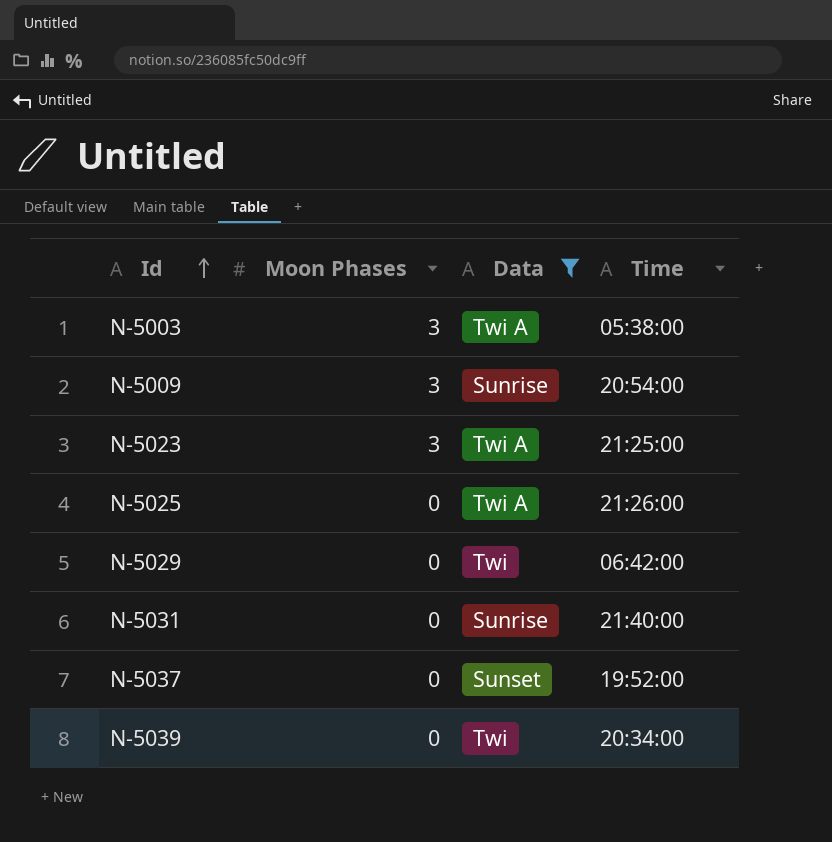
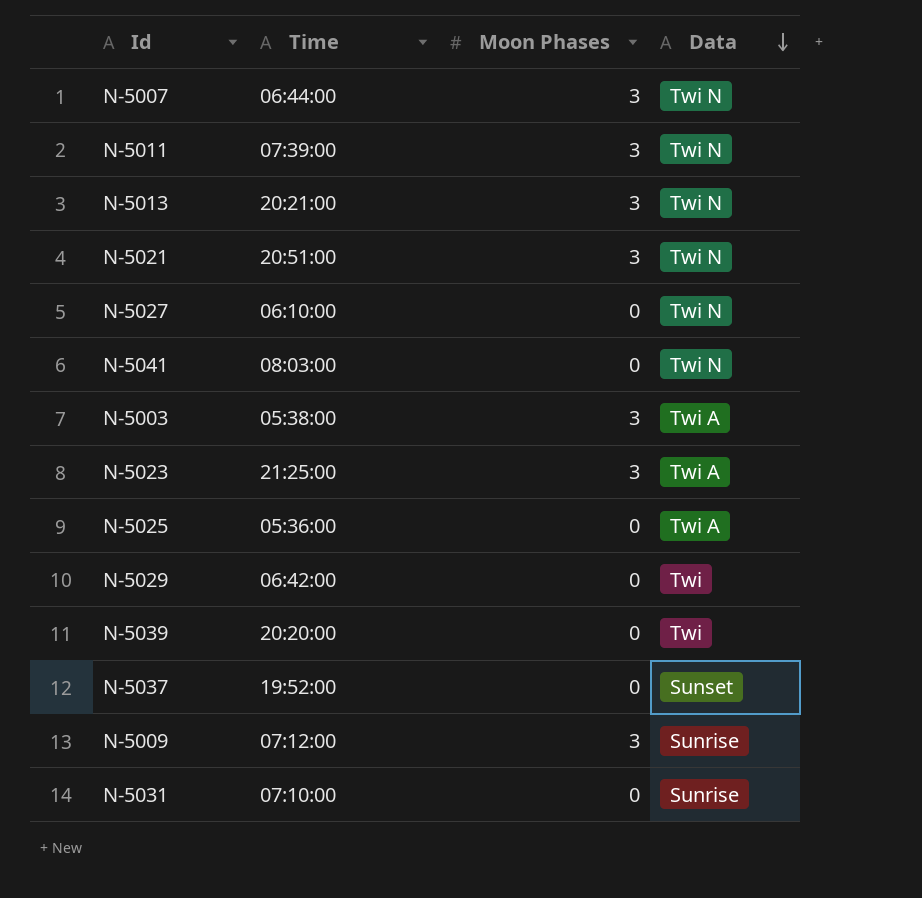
filter: Data != Twi N -> none
row order: Id ascending -> Data descending
column Time | position: 4 -> 2
N-5025 | Time: 21:26:00 -> 05:36:00
N-5039 | Time: 20:34:00 -> 20:20:00
N-5009 | Time: 20:54:00 -> 07:12:00
N-5031 | Time: 21:40:00 -> 07:10:00

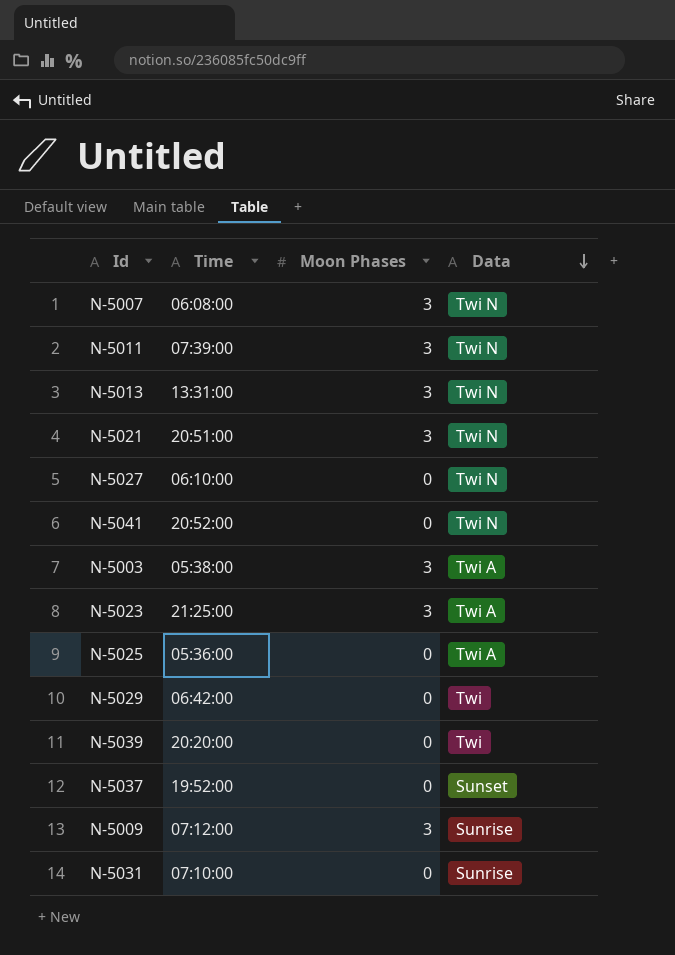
N-5007 | Time: 06:44:00 -> 06:08:00
N-5013 | Time: 20:21:00 -> 13:31:00
N-5041 | Time: 08:03:00 -> 20:52:00

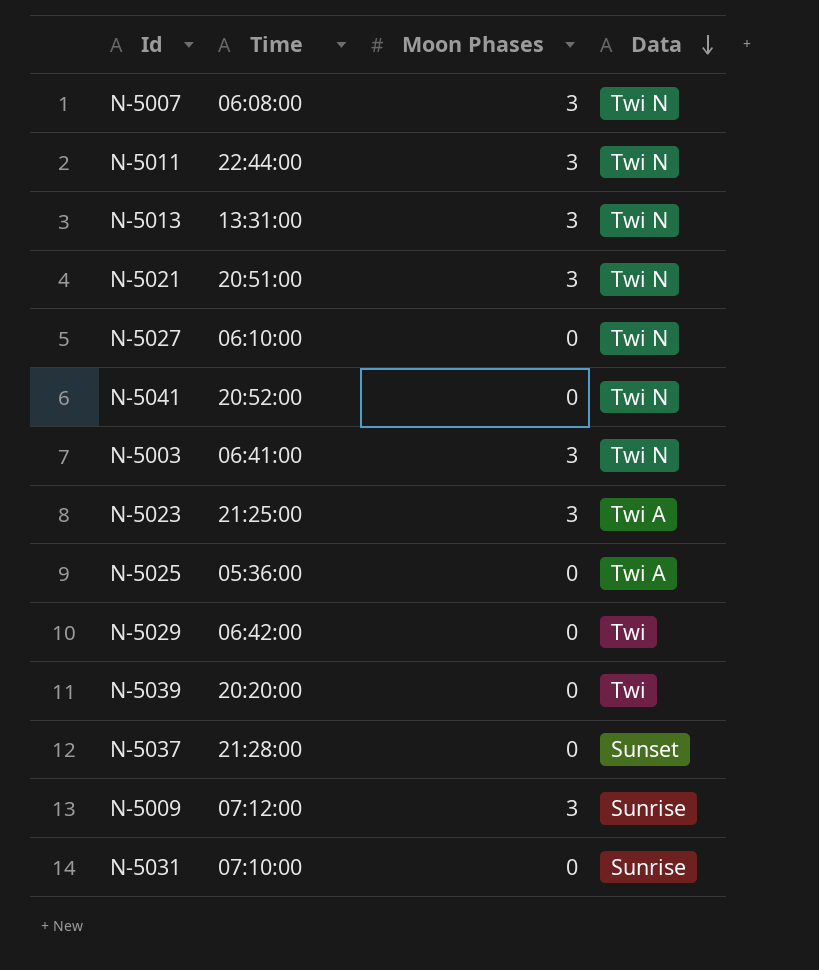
N-5011 | Time: 07:39:00 -> 22:44:00
N-5003 | Time: 05:38:00 -> 06:41:00
N-5003 | Data: Twi A -> Twi N
N-5037 | Time: 19:52:00 -> 21:28:00

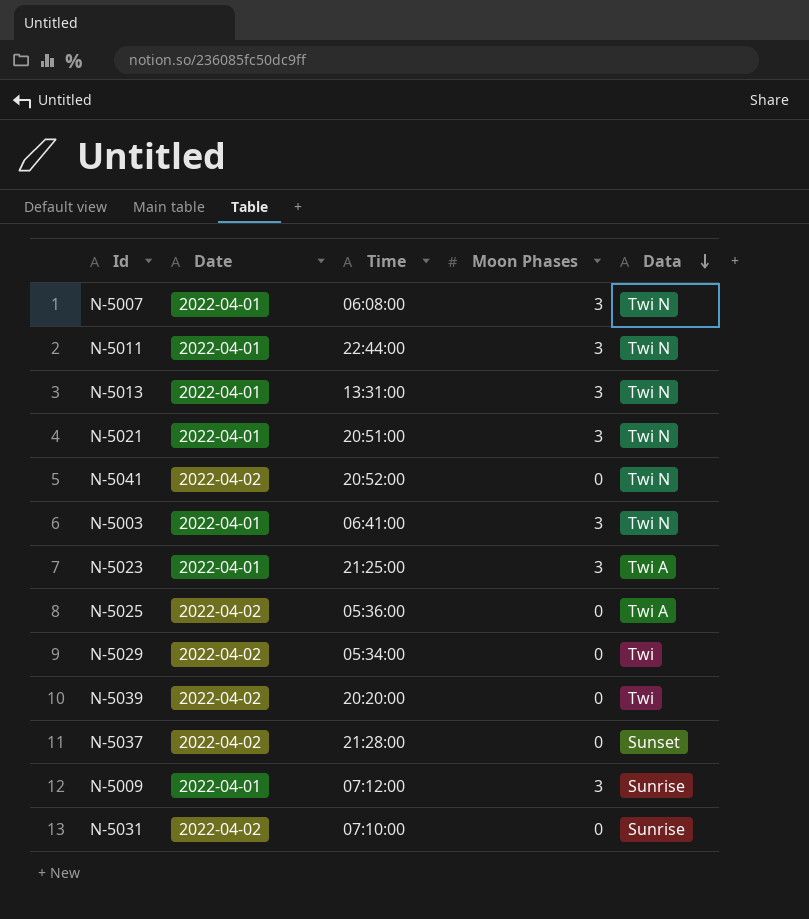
column Date | position: none -> 2
row N-5027: 06:10:00 | 0 | Twi N -> none
N-5029 | Time: 06:42:00 -> 05:34:00

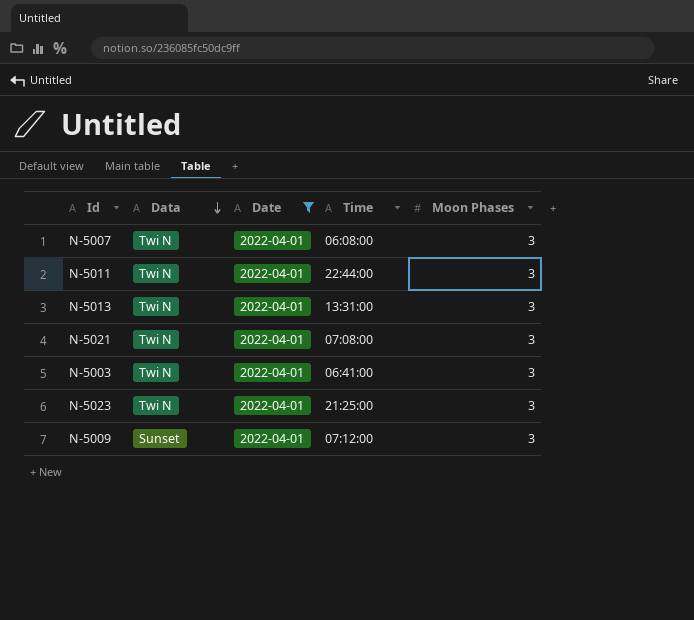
filter: none -> Date = 2022-04-01
column Data | position: 5 -> 2
N-5021 | Time: 20:51:00 -> 07:08:00
N-5023 | Data: Twi A -> Twi N
N-5009 | Data: Sunrise -> Sunset

